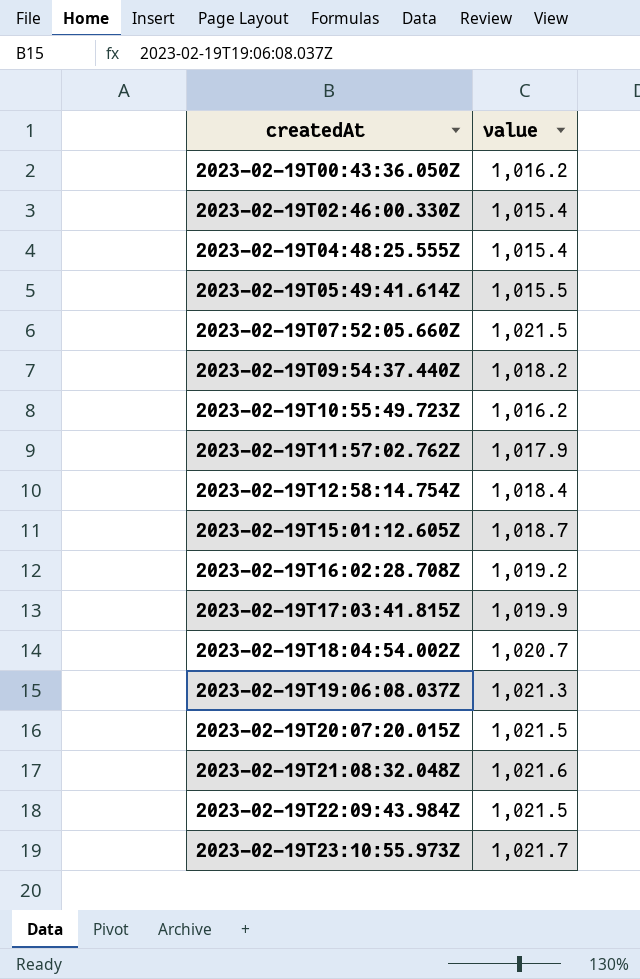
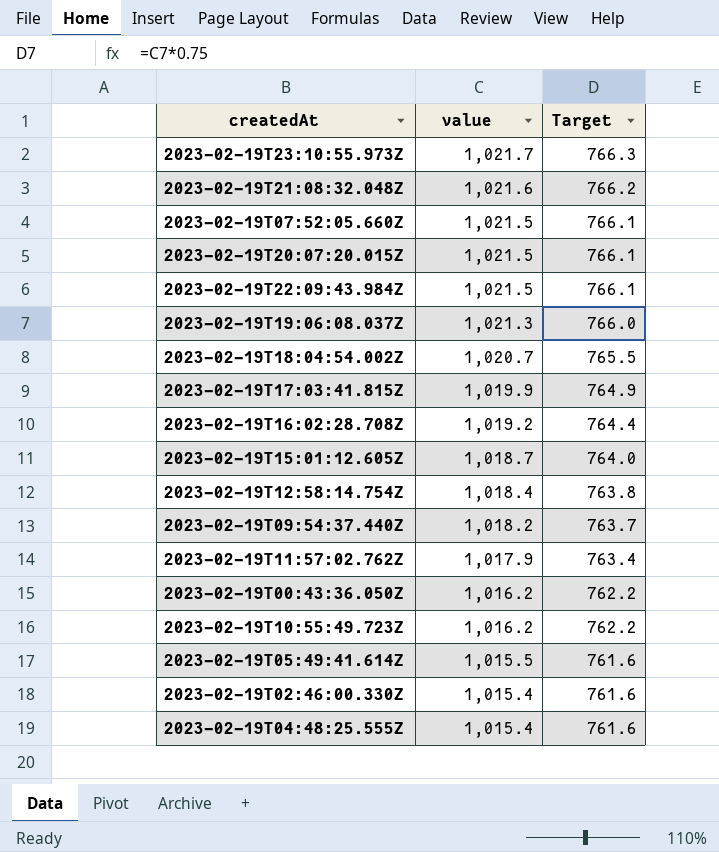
row order: createdAt ascending -> value descending
column Target | formula: none -> [value] * 0.75

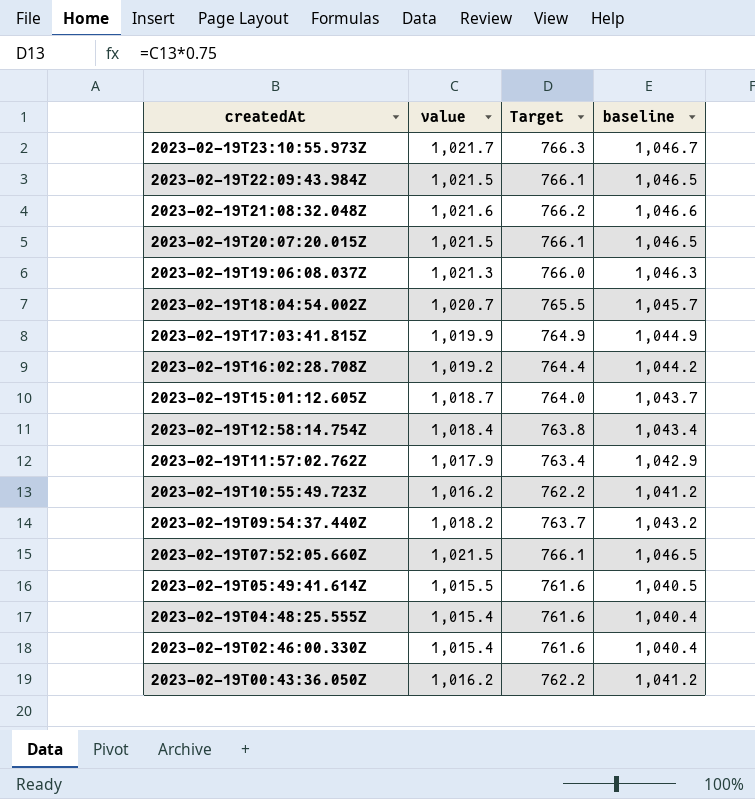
row order: value descending -> createdAt descending
column baseline | formula: none -> [value] + 25

